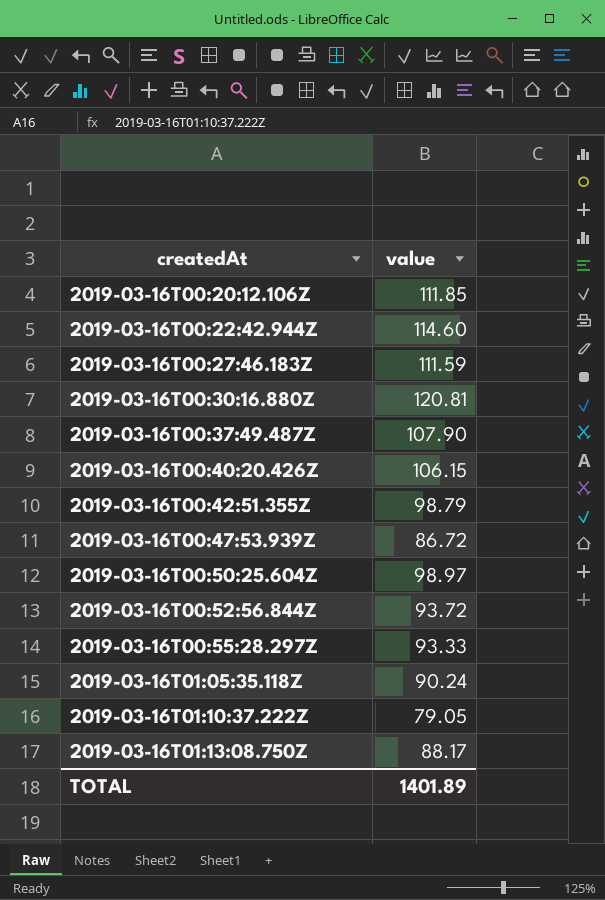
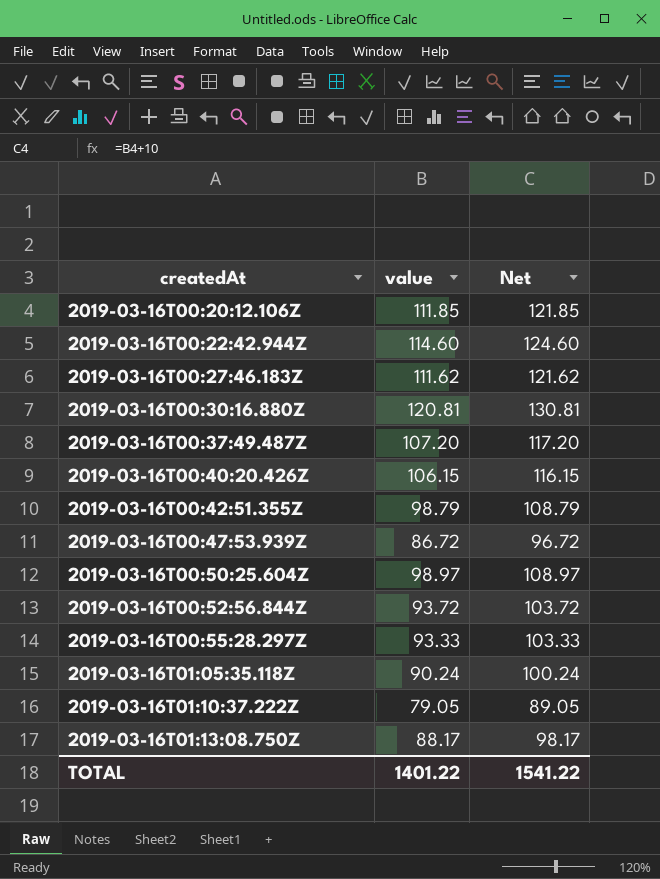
column Net | formula: none -> [value] + 10
2019-03-16T00:27:46.183Z | value: 111.59 -> 111.62
2019-03-16T00:37:49.487Z | value: 107.90 -> 107.20
TOTAL | value: 1401.89 -> 1401.22

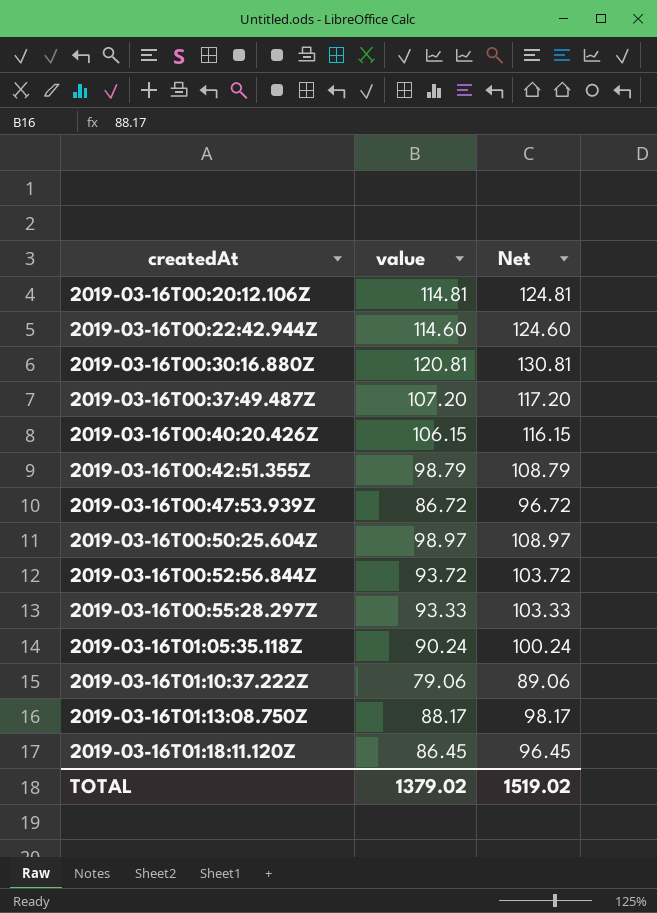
row 2019-03-16T00:27:46.183Z: 111.62 | 121.62 -> none
2019-03-16T00:20:12.106Z | value: 111.85 -> 114.81
2019-03-16T00:20:12.106Z | Net: 121.85 -> 124.81
2019-03-16T01:10:37.222Z | value: 79.05 -> 79.06
2019-03-16T01:10:37.222Z | Net: 89.05 -> 89.06
row 2019-03-16T01:18:11.120Z: none -> 86.45 | 96.45
TOTAL | value: 1401.22 -> 1379.02
TOTAL | Net: 1541.22 -> 1519.02

